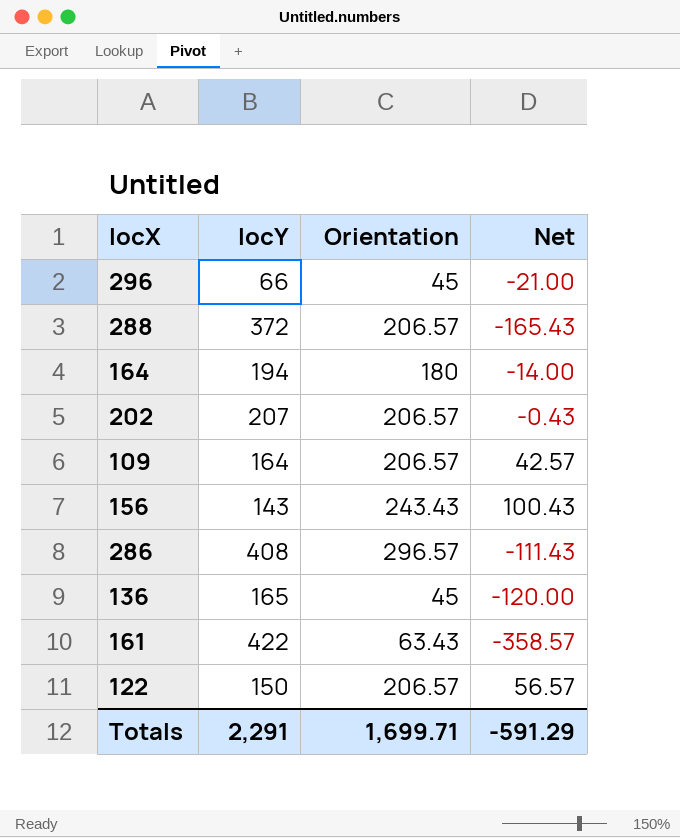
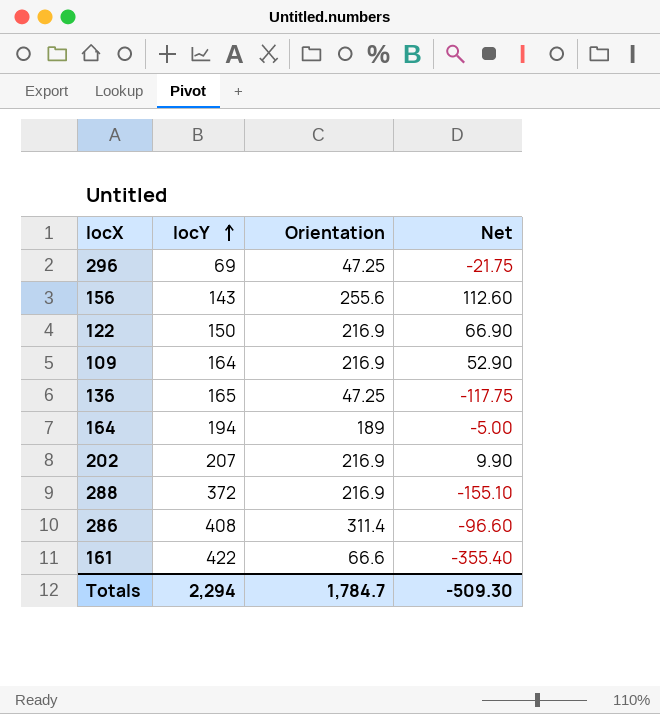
row order: none -> locY ascending
296 | locY: 66 -> 69
296 | Orientation: 45 -> 47.25
296 | Net: -21.00 -> -21.75
156 | Orientation: 243.43 -> 255.6
156 | Net: 100.43 -> 112.60
122 | Orientation: 206.57 -> 216.9
122 | Net: 56.57 -> 66.90
109 | Orientation: 206.57 -> 216.9
109 | Net: 42.57 -> 52.90
136 | Orientation: 45 -> 47.25
136 | Net: -120.00 -> -117.75
164 | Orientation: 180 -> 189
164 | Net: -14.00 -> -5.00
202 | Orientation: 206.57 -> 216.9
202 | Net: -0.43 -> 9.90
288 | Orientation: 206.57 -> 216.9
288 | Net: -165.43 -> -155.10
286 | Orientation: 296.57 -> 311.4
286 | Net: -111.43 -> -96.60
161 | Orientation: 63.43 -> 66.6
161 | Net: -358.57 -> -355.40
Totals | locY: 2,291 -> 2,294
Totals | Orientation: 1,699.71 -> 1,784.7
Totals | Net: -591.29 -> -509.30

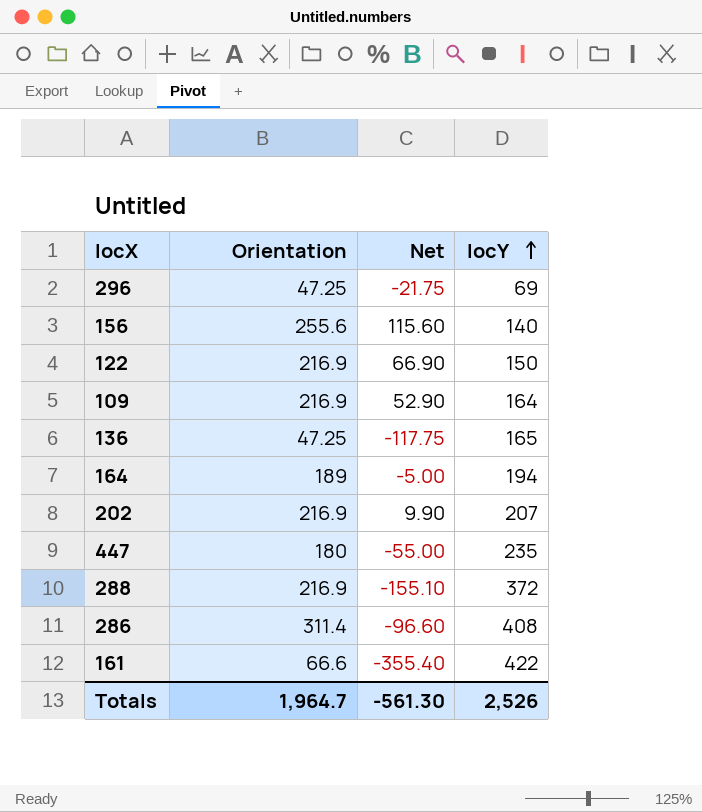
column locY | position: 2 -> 4
156 | Net: 112.60 -> 115.60
156 | locY: 143 -> 140
row 447: none -> 180 | -55.00 | 235
Totals | Orientation: 1,784.7 -> 1,964.7
Totals | Net: -509.30 -> -561.30
Totals | locY: 2,294 -> 2,526

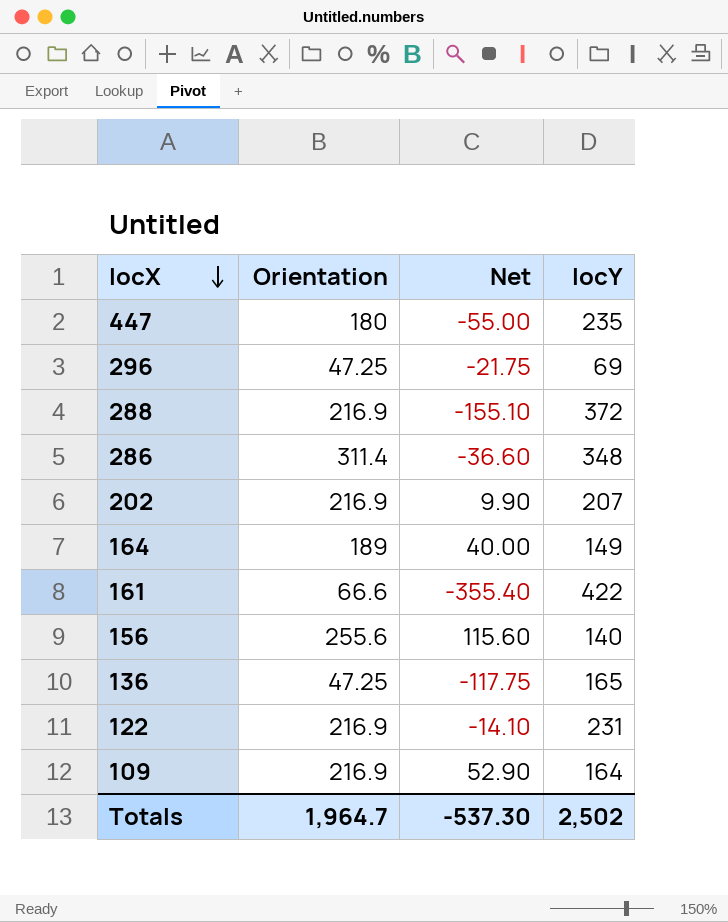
row order: locY ascending -> locX descending
286 | Net: -96.60 -> -36.60
286 | locY: 408 -> 348
164 | Net: -5.00 -> 40.00
164 | locY: 194 -> 149
122 | Net: 66.90 -> -14.10
122 | locY: 150 -> 231
Totals | Net: -561.30 -> -537.30
Totals | locY: 2,526 -> 2,502

